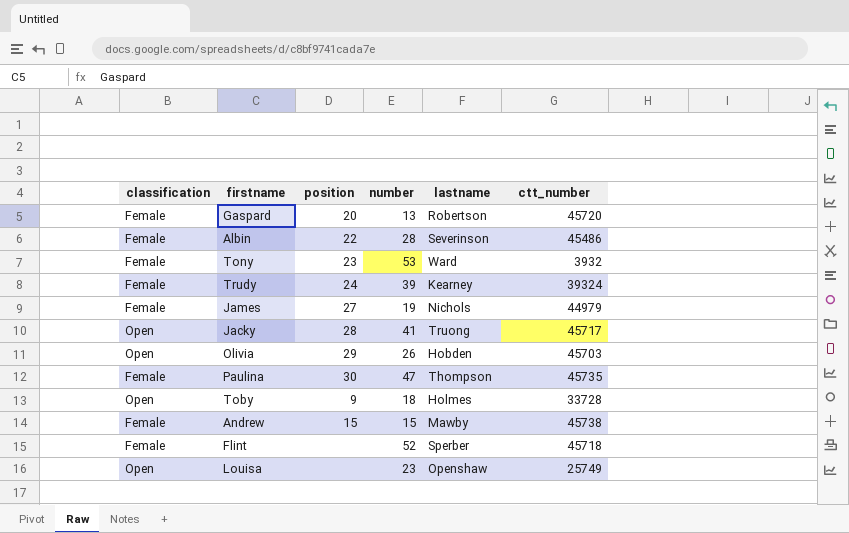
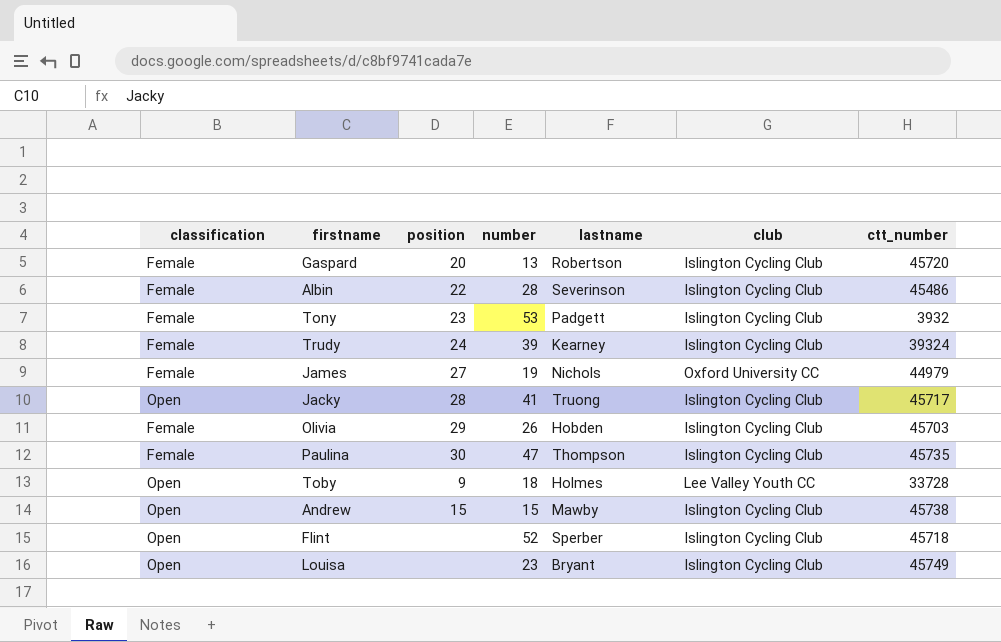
column club | position: none -> 6
Tony | lastname: Ward -> Padgett
Olivia | classification: Open -> Female
Andrew | classification: Female -> Open
Flint | classification: Female -> Open
Louisa | lastname: Openshaw -> Bryant
Louisa | ctt_number: 25749 -> 45749

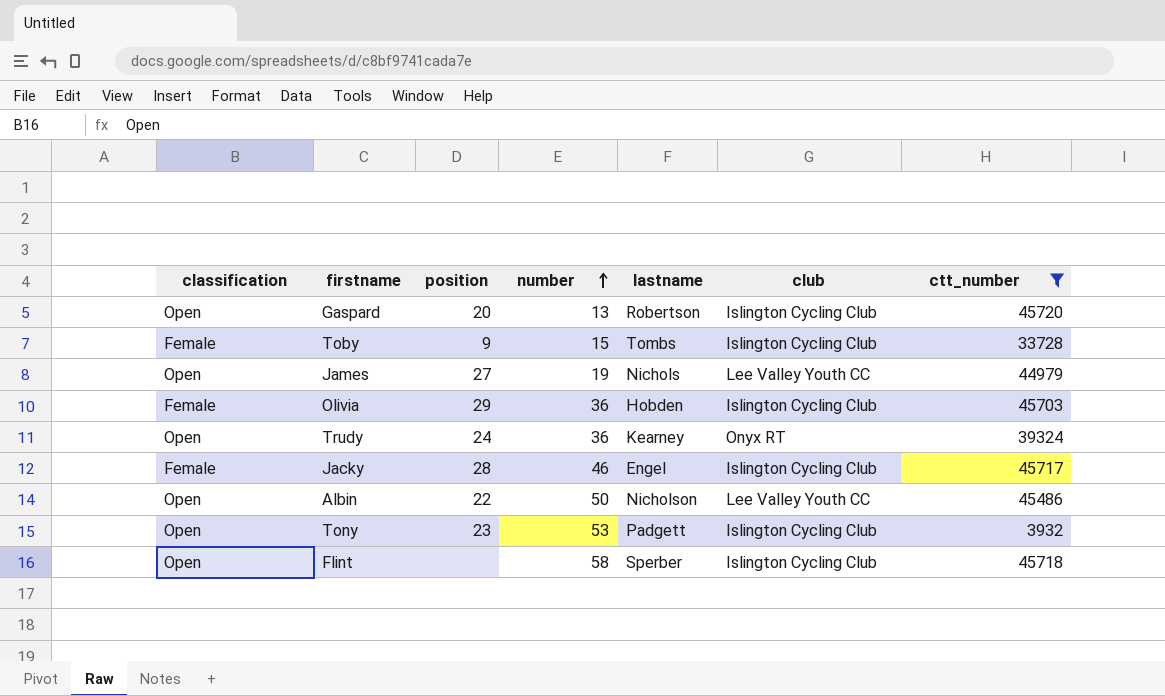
filter: none -> ctt_number <= 45720
row order: none -> number ascending
Gaspard | classification: Female -> Open
Toby | classification: Open -> Female
Toby | number: 18 -> 15
Toby | lastname: Holmes -> Tombs
Toby | club: Lee Valley Youth CC -> Islington Cycling Club
James | classification: Female -> Open
James | club: Oxford University CC -> Lee Valley Youth CC
Olivia | number: 26 -> 36
Trudy | classification: Female -> Open
Trudy | number: 39 -> 36
Trudy | club: Islington Cycling Club -> Onyx RT
Jacky | classification: Open -> Female
Jacky | number: 41 -> 46
Jacky | lastname: Truong -> Engel
Albin | classification: Female -> Open
Albin | number: 28 -> 50
Albin | lastname: Severinson -> Nicholson
Albin | club: Islington Cycling Club -> Lee Valley Youth CC
Tony | classification: Female -> Open
Flint | number: 52 -> 58

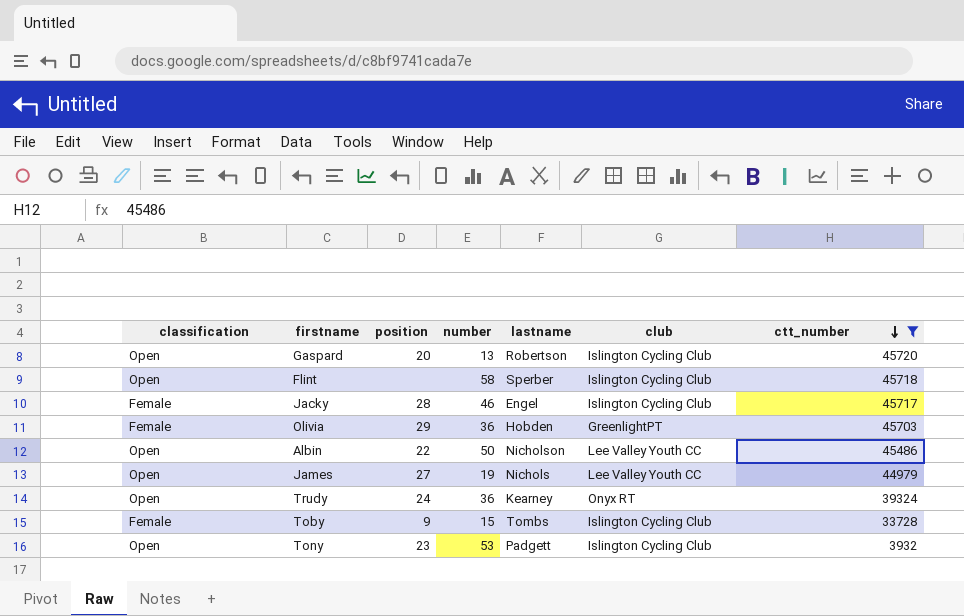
row order: number ascending -> ctt_number descending
Olivia | club: Islington Cycling Club -> GreenlightPT

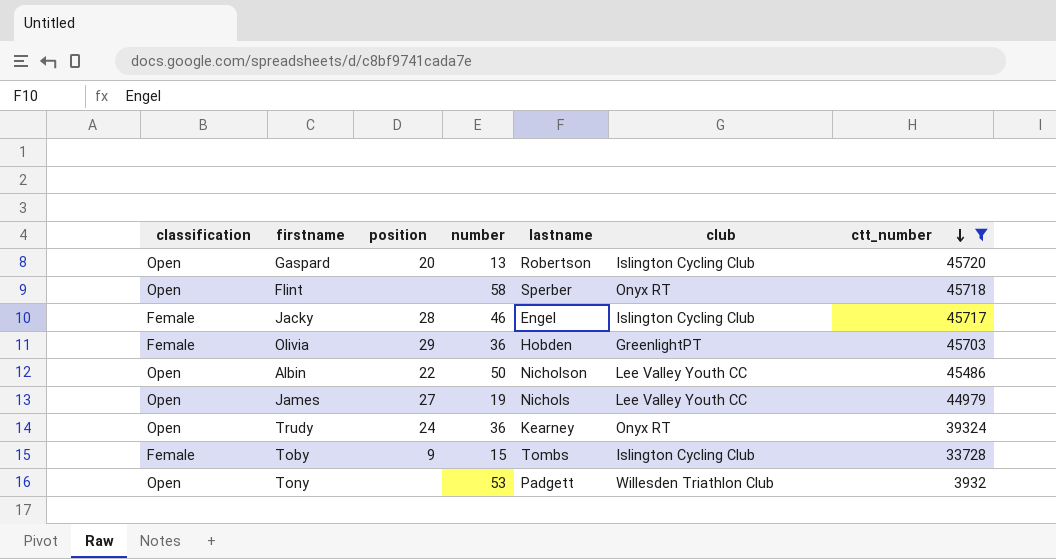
Flint | club: Islington Cycling Club -> Onyx RT
Tony | position: 23 -> none
Tony | club: Islington Cycling Club -> Willesden Triathlon Club

